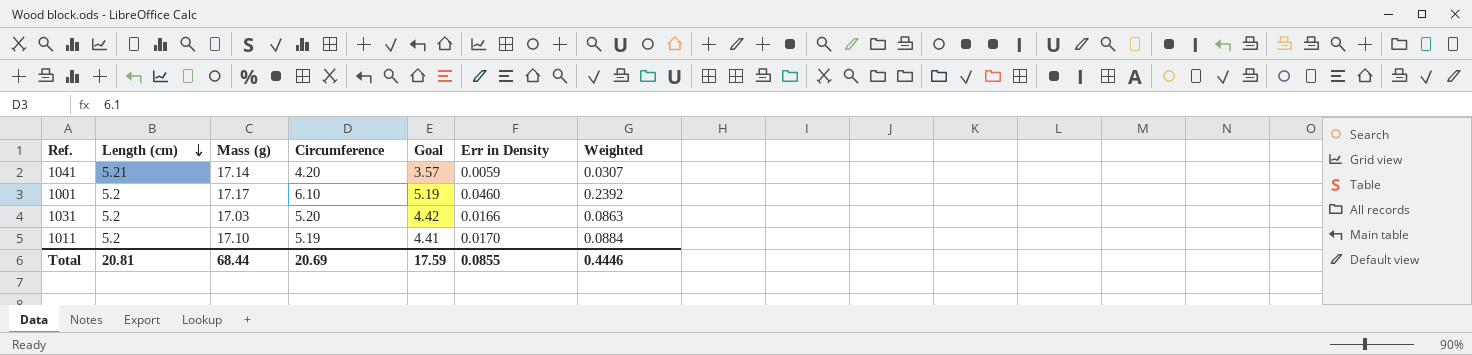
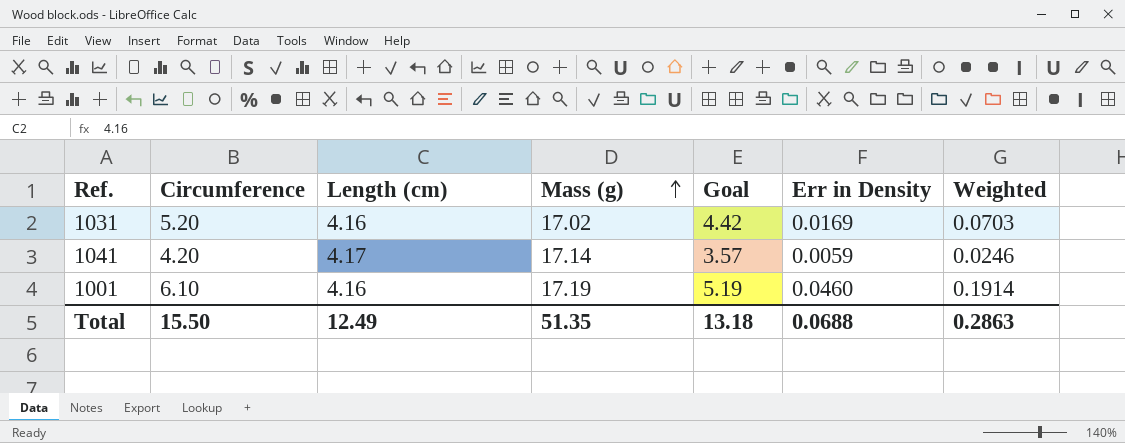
row order: Length (cm) descending -> Mass (g) ascending
column Circumference | position: 4 -> 2
row 1011: 5.2 | 17.10 | 5.19 | 4.41 | 0.0170 | 0.0884 -> none
1031 | Length (cm): 5.2 -> 4.16
1031 | Mass (g): 17.03 -> 17.02
1031 | Err in Density: 0.0166 -> 0.0169
1031 | Weighted: 0.0863 -> 0.0703
1041 | Length (cm): 5.21 -> 4.17
1041 | Weighted: 0.0307 -> 0.0246
1001 | Length (cm): 5.2 -> 4.16
1001 | Mass (g): 17.17 -> 17.19
1001 | Weighted: 0.2392 -> 0.1914
Total | Circumference: 20.69 -> 15.50
Total | Length (cm): 20.81 -> 12.49
Total | Mass (g): 68.44 -> 51.35
Total | Goal: 17.59 -> 13.18
Total | Err in Density: 0.0855 -> 0.0688
Total | Weighted: 0.4446 -> 0.2863

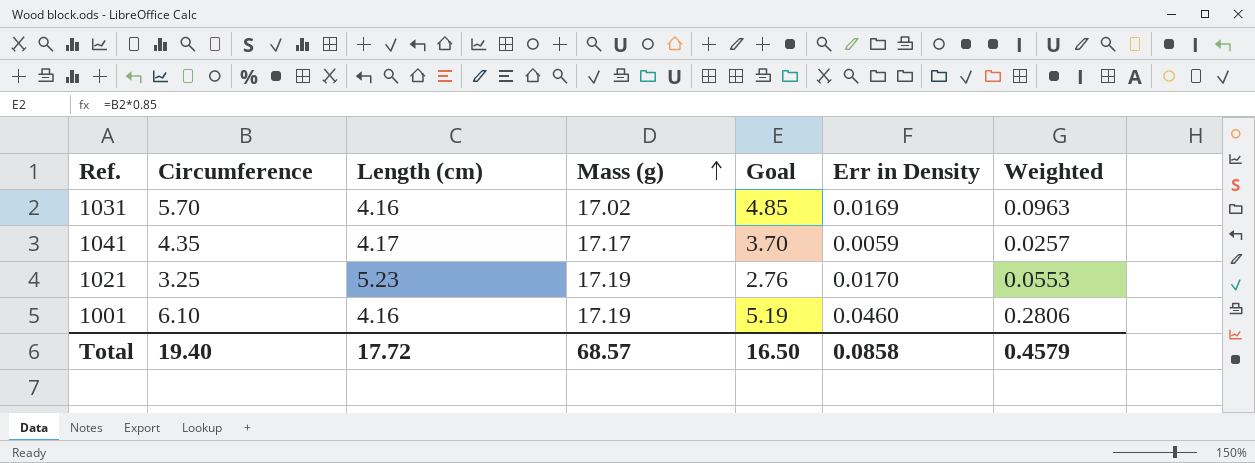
column Weighted | formula: [Length (cm)] * [Err in Density] -> [Circumference] * [Err in Density]
1031 | Circumference: 5.20 -> 5.70
1031 | Goal: 4.42 -> 4.85
1041 | Circumference: 4.20 -> 4.35
1041 | Mass (g): 17.14 -> 17.17
1041 | Goal: 3.57 -> 3.70
row 1021: none -> 3.25 | 5.23 | 17.19 | 2.76 | 0.0170 | 0.0553
Total | Circumference: 15.50 -> 19.40
Total | Length (cm): 12.49 -> 17.72
Total | Mass (g): 51.35 -> 68.57
Total | Goal: 13.18 -> 16.50
Total | Err in Density: 0.0688 -> 0.0858
Total | Weighted: 0.2863 -> 0.4579

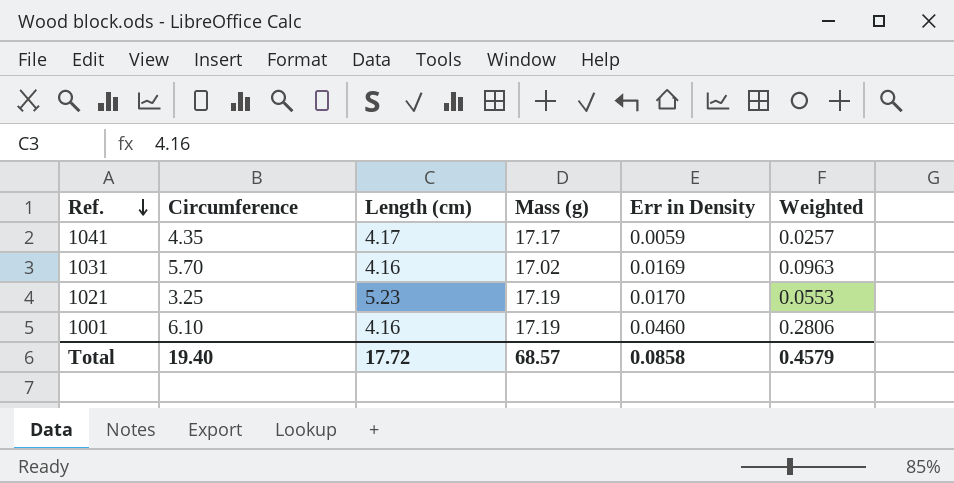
row order: Mass (g) ascending -> Ref. descending
column Goal | formula: [Circumference] * 0.85 -> none

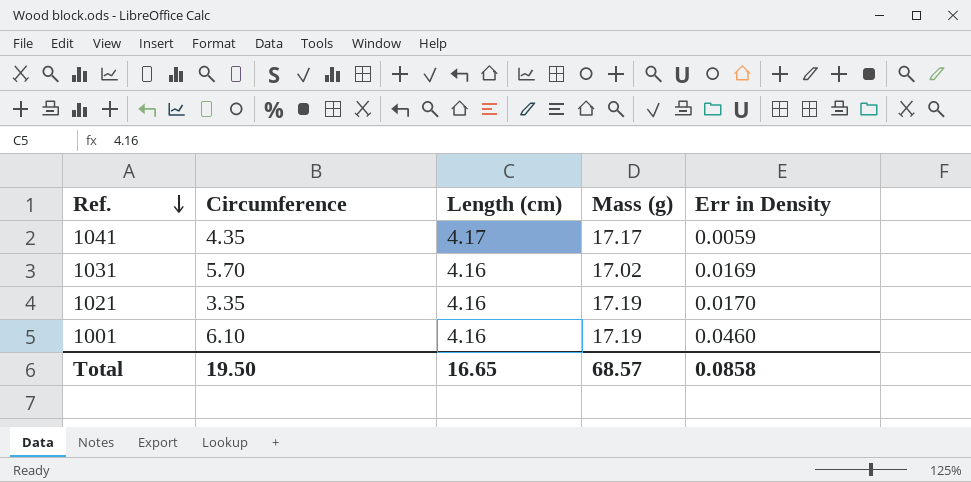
column Weighted | formula: [Circumference] * [Err in Density] -> none
1021 | Circumference: 3.25 -> 3.35
1021 | Length (cm): 5.23 -> 4.16
Total | Circumference: 19.40 -> 19.50
Total | Length (cm): 17.72 -> 16.65

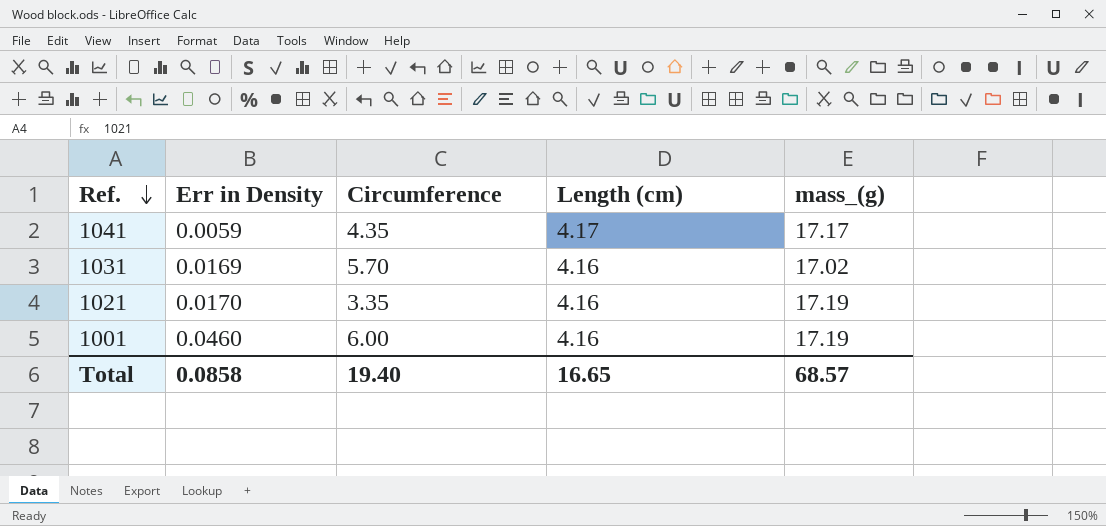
column Err in Density | position: 5 -> 2
column name: Mass (g) -> mass_(g)
1001 | Circumference: 6.10 -> 6.00
Total | Circumference: 19.50 -> 19.40

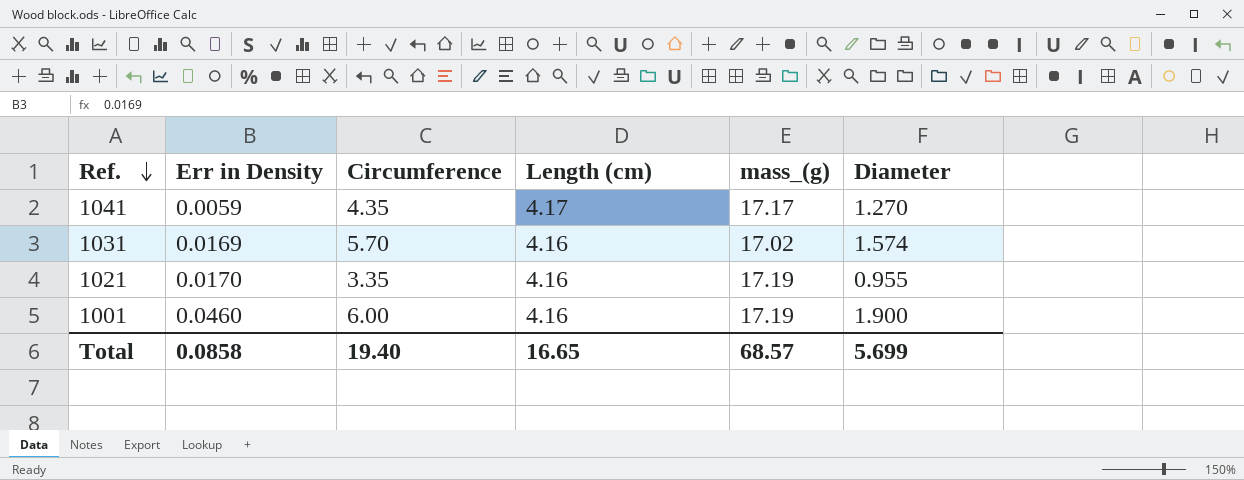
column Diameter | position: none -> 6

